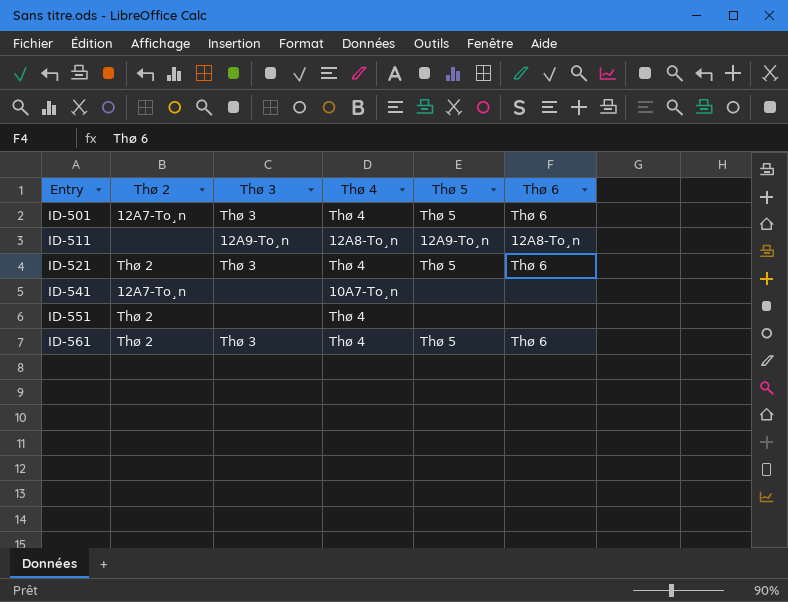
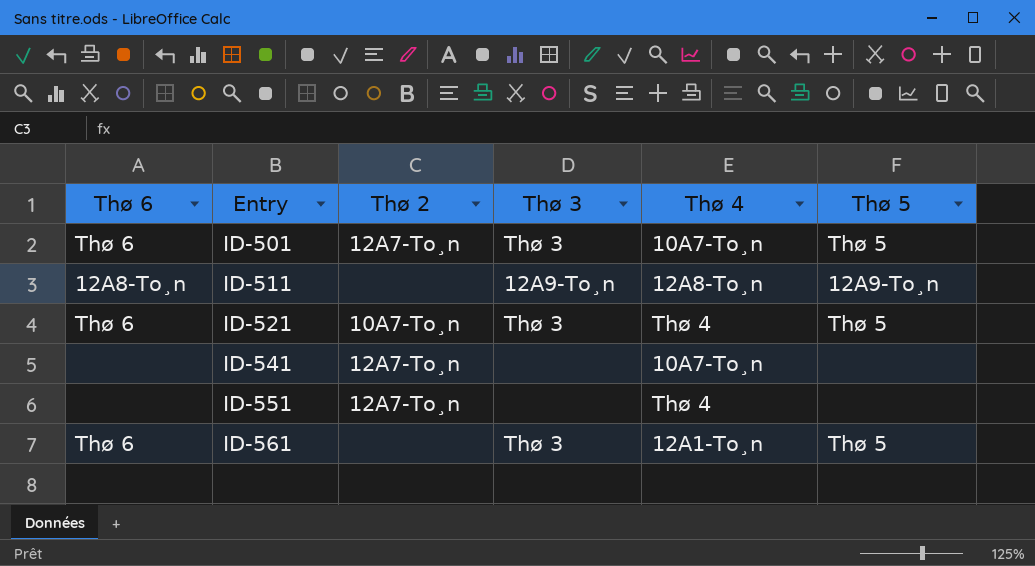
column Thø 6 | position: 6 -> 1
ID-501 | Thø 4: Thø 4 -> 10A7-To¸n
ID-521 | Thø 2: Thø 2 -> 10A7-To¸n
ID-551 | Thø 2: Thø 2 -> 12A7-To¸n
ID-561 | Thø 2: Thø 2 -> none
ID-561 | Thø 4: Thø 4 -> 12A1-To¸n

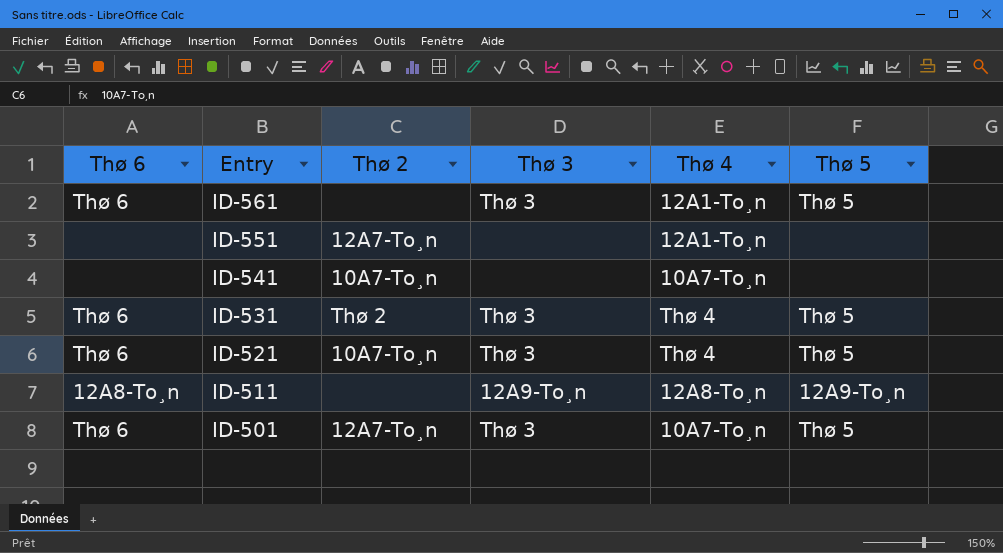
row order: Entry ascending -> Entry descending
ID-551 | Thø 4: Thø 4 -> 12A1-To¸n
ID-541 | Thø 2: 12A7-To¸n -> 10A7-To¸n
row ID-531: none -> Thø 6 | Thø 2 | Thø 3 | Thø 4 | Thø 5

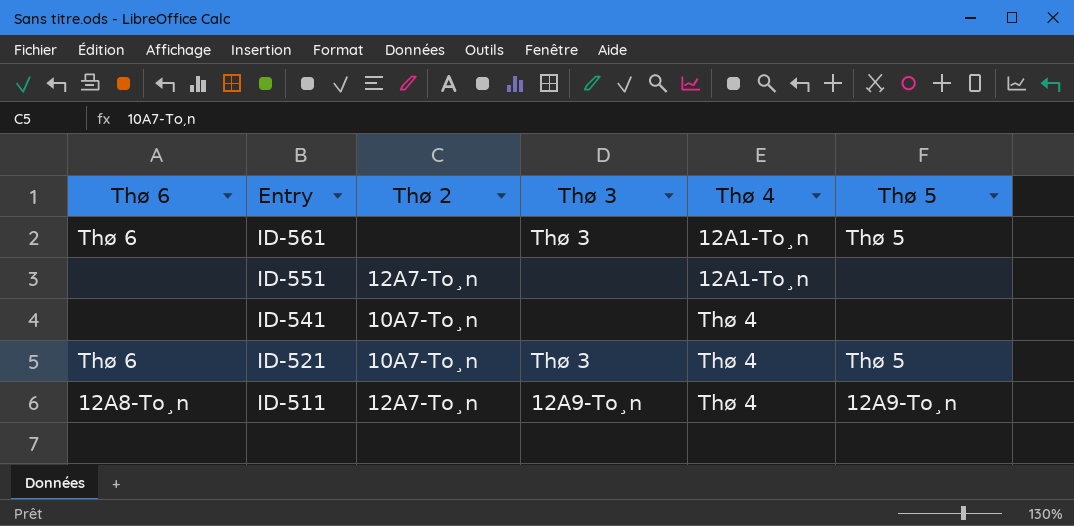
row ID-531: Thø 6 | Thø 2 | Thø 3 | Thø 4 | Thø 5 -> none
row ID-501: Thø 6 | 12A7-To¸n | Thø 3 | 10A7-To¸n | Thø 5 -> none
ID-541 | Thø 4: 10A7-To¸n -> Thø 4
ID-511 | Thø 2: none -> 12A7-To¸n
ID-511 | Thø 4: 12A8-To¸n -> Thø 4

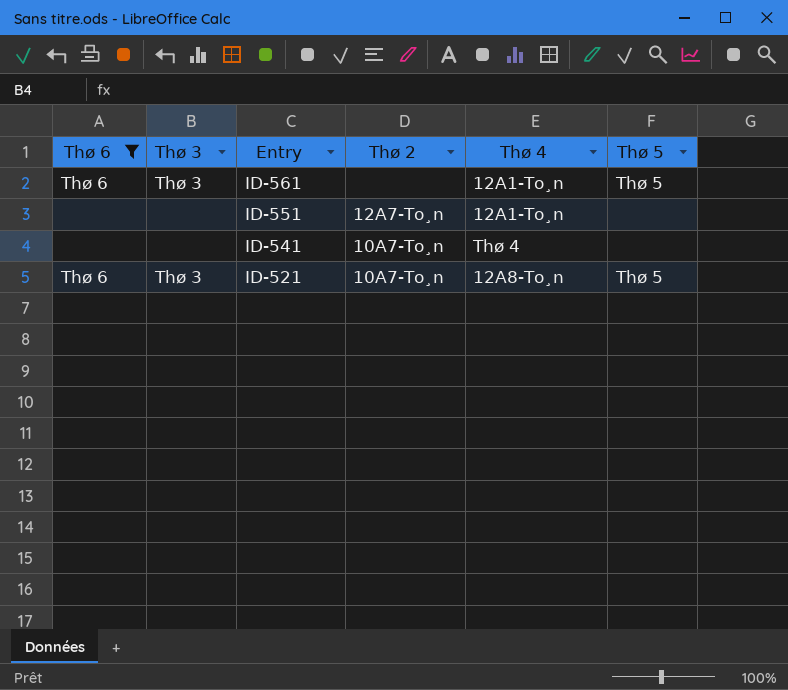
filter: none -> Thø 6 != 12A8-To¸n
column Thø 3 | position: 4 -> 2
ID-521 | Thø 4: Thø 4 -> 12A8-To¸n

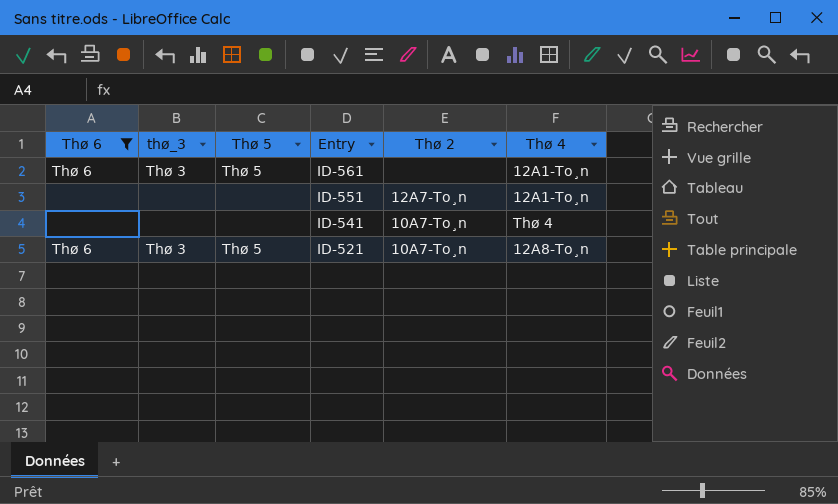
column name: Thø 3 -> thø_3
column Thø 5 | position: 6 -> 3

